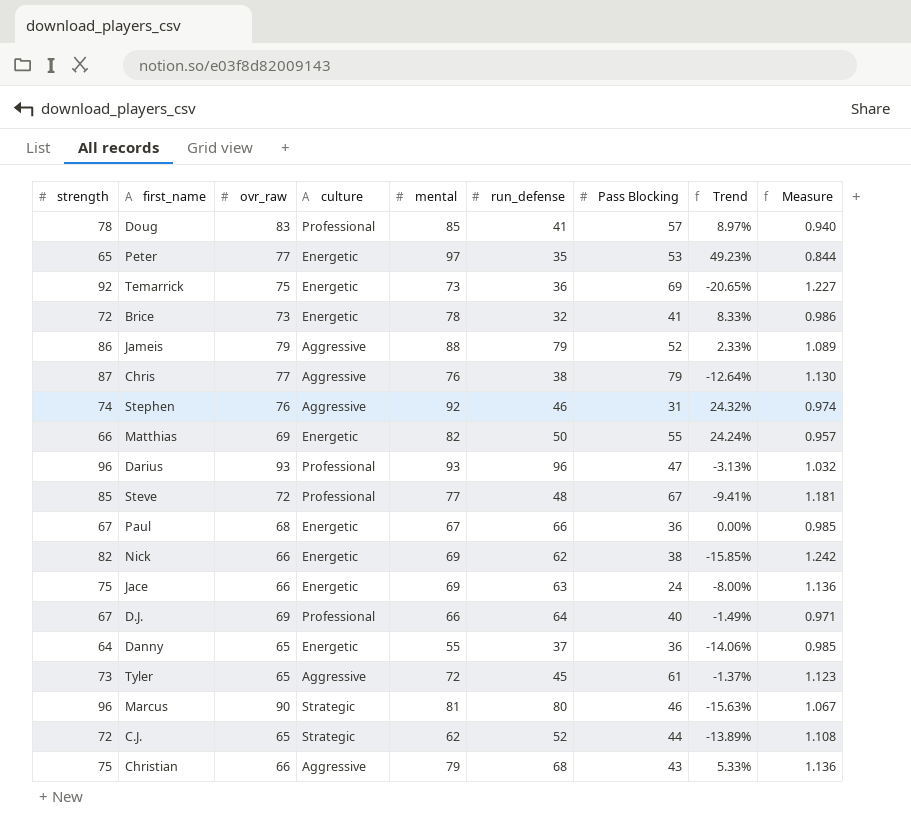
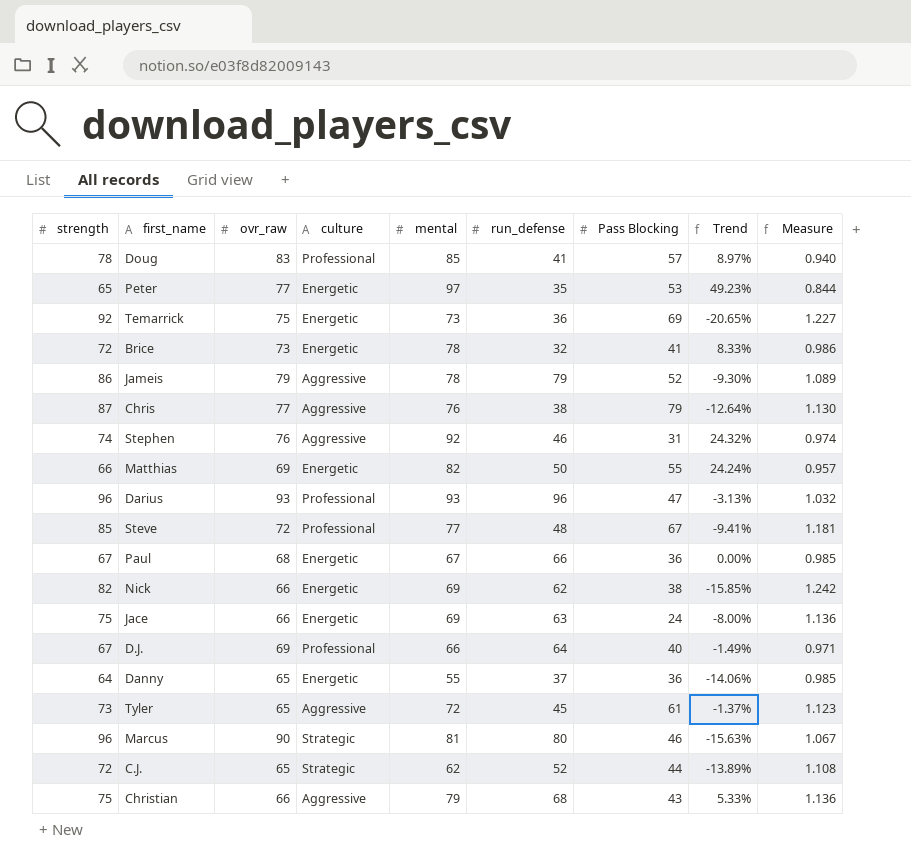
Jameis | mental: 88 -> 78
Jameis | Trend: 2.33% -> -9.30%

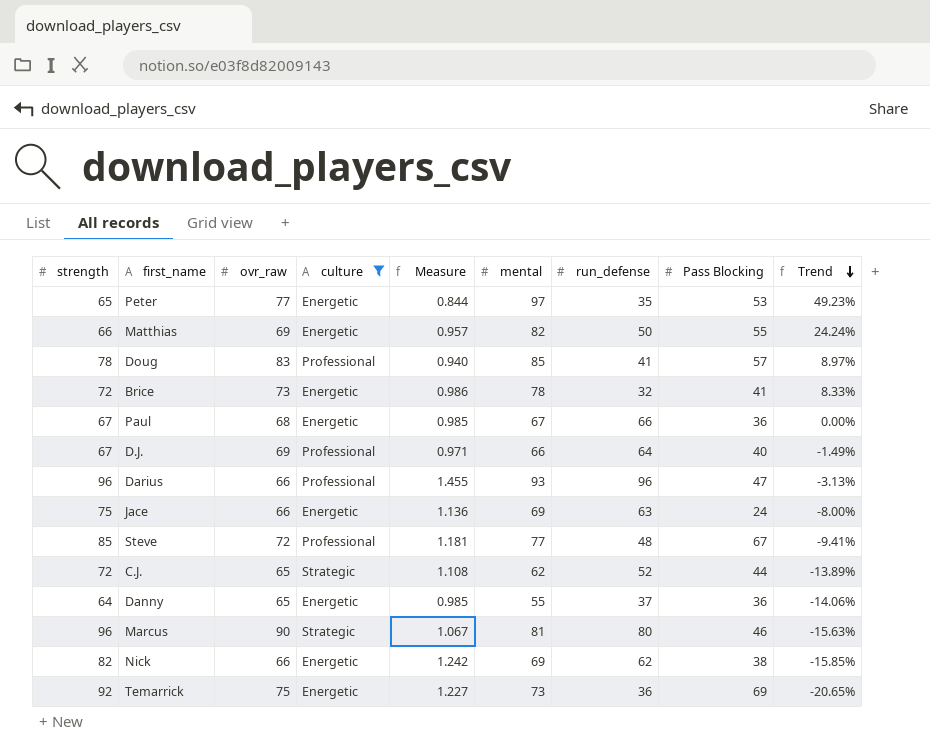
filter: none -> culture != Aggressive
row order: none -> Trend descending
column Measure | position: 9 -> 5
Darius | ovr_raw: 93 -> 66
Darius | Measure: 1.032 -> 1.455

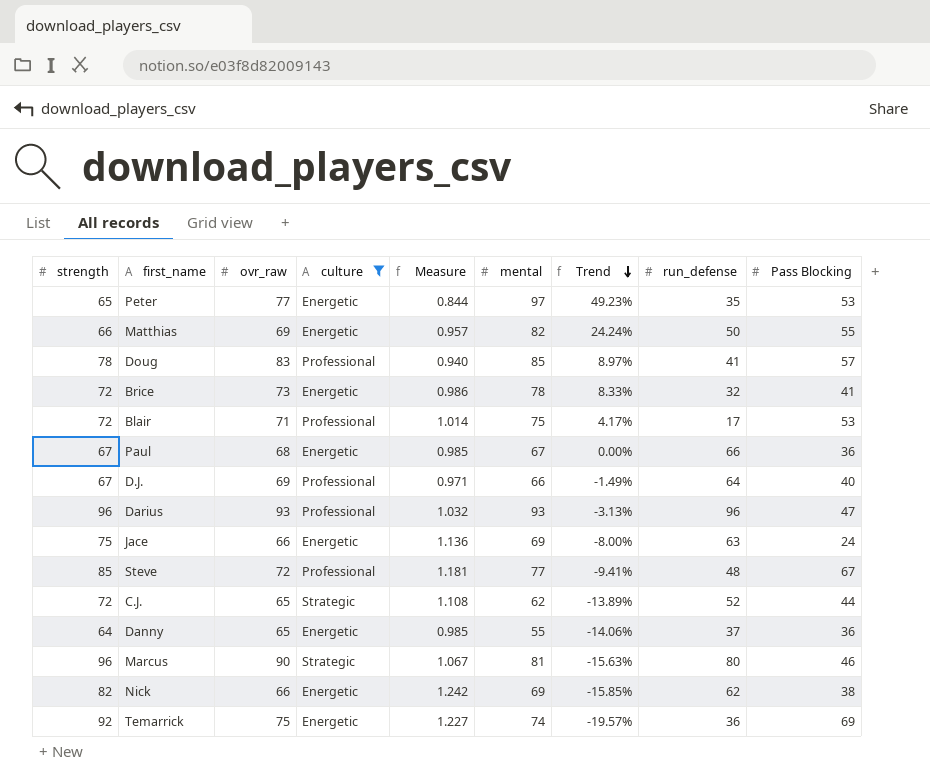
column Trend | position: 9 -> 7
row Blair: none -> 72 | 71 | Professional | 1.014 | 75 | 4.17% | 17 | 53
Darius | ovr_raw: 66 -> 93
Darius | Measure: 1.455 -> 1.032
Temarrick | mental: 73 -> 74
Temarrick | Trend: -20.65% -> -19.57%

